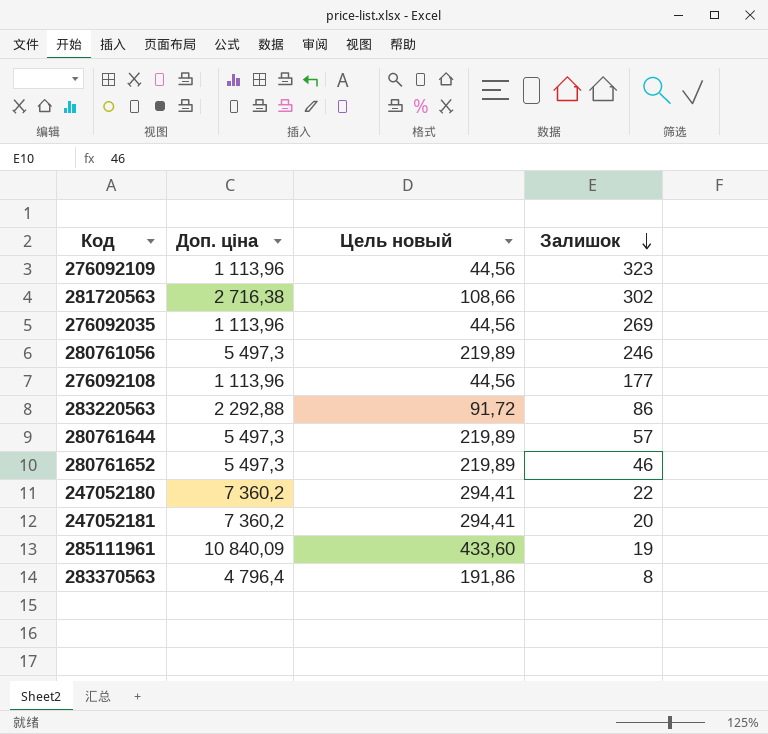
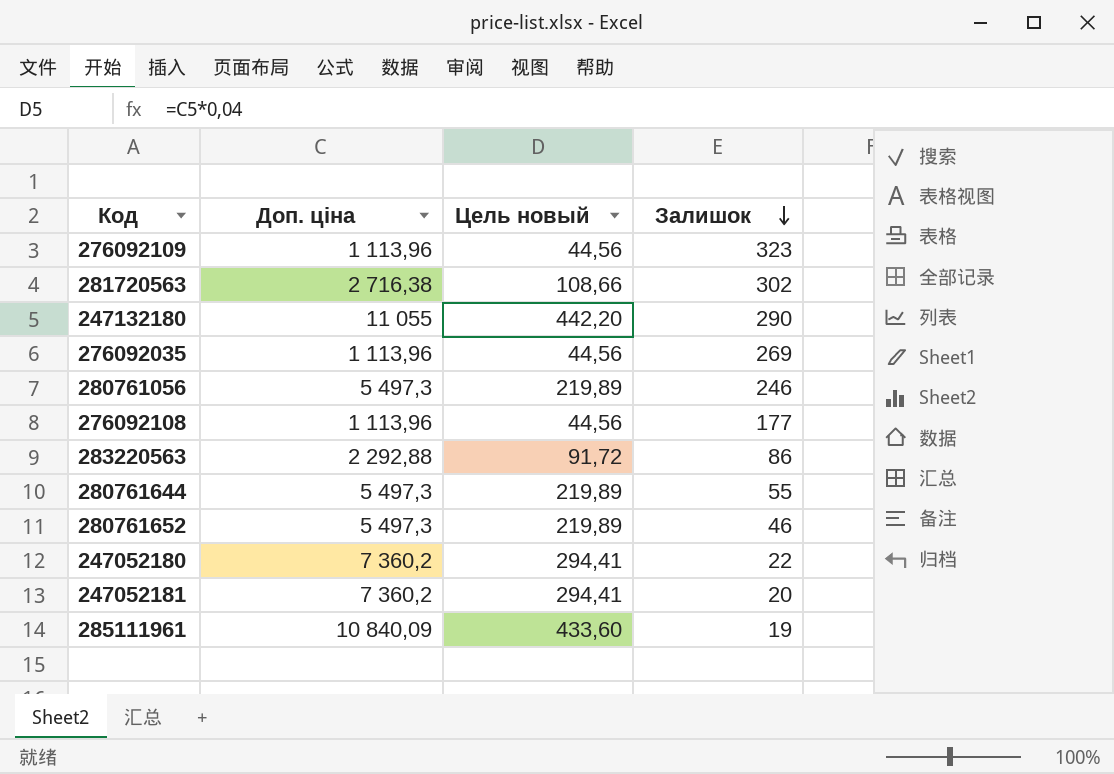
row 283370563: 4 796,4 | 191,86 | 8 -> none
row 247132180: none -> 11 055 | 442,20 | 290
280761644 | Залишок: 57 -> 55

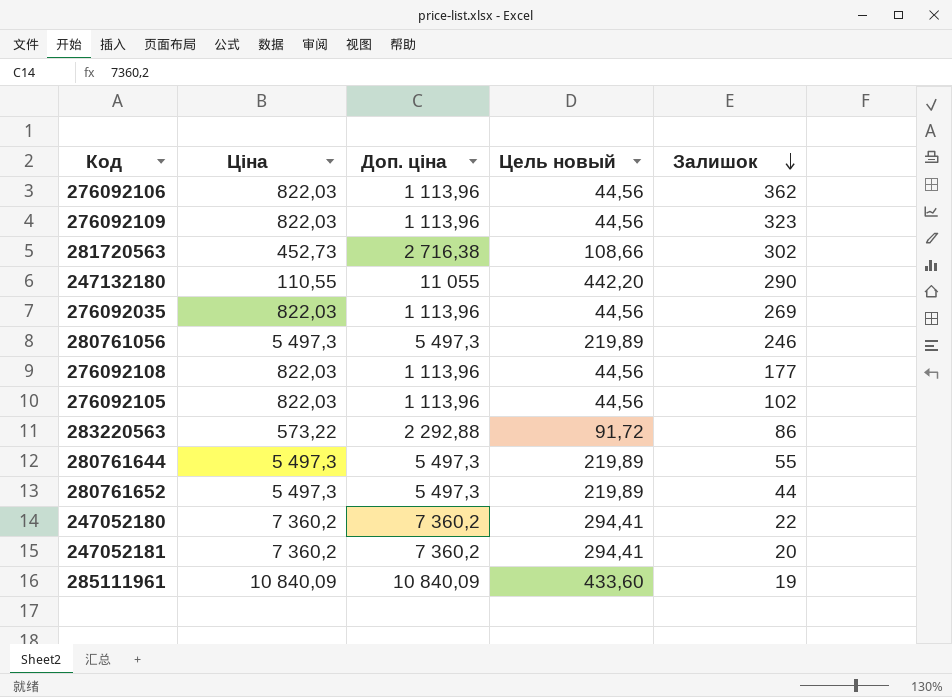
column Ціна | position: none -> 2
row 276092106: none -> 822,03 | 1 113,96 | 44,56 | 362
row 276092105: none -> 822,03 | 1 113,96 | 44,56 | 102
280761652 | Залишок: 46 -> 44

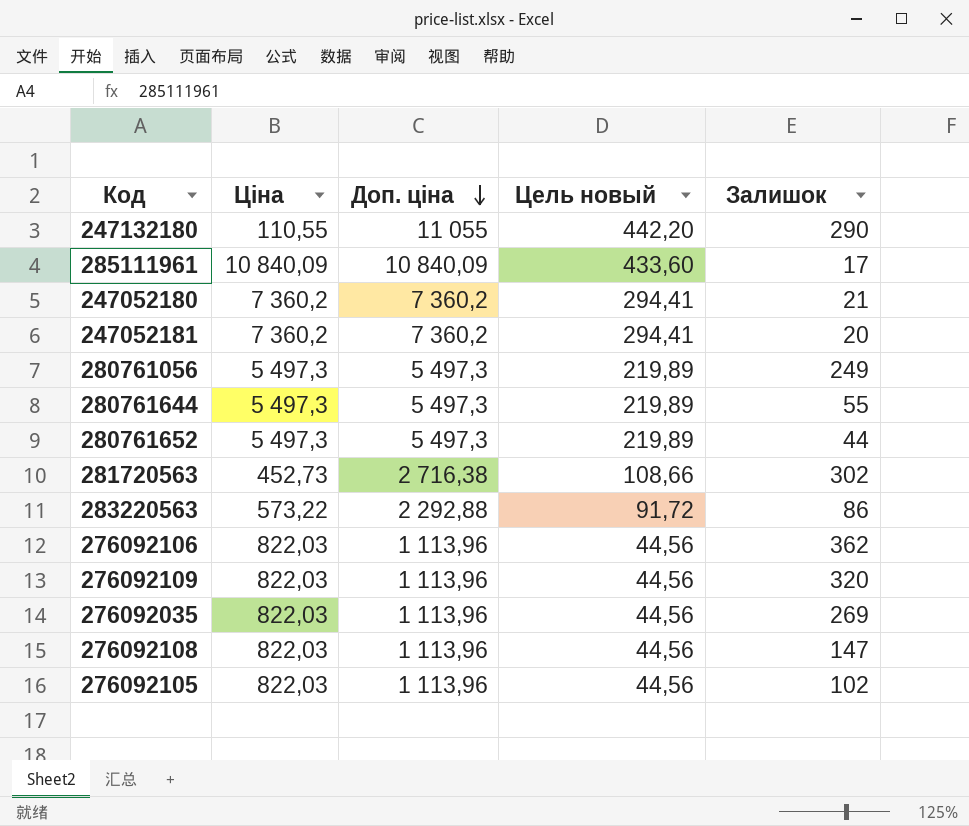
row order: Залишок descending -> Доп. ціна descending
285111961 | Залишок: 19 -> 17
247052180 | Залишок: 22 -> 21
280761056 | Залишок: 246 -> 249
276092109 | Залишок: 323 -> 320
276092108 | Залишок: 177 -> 147

